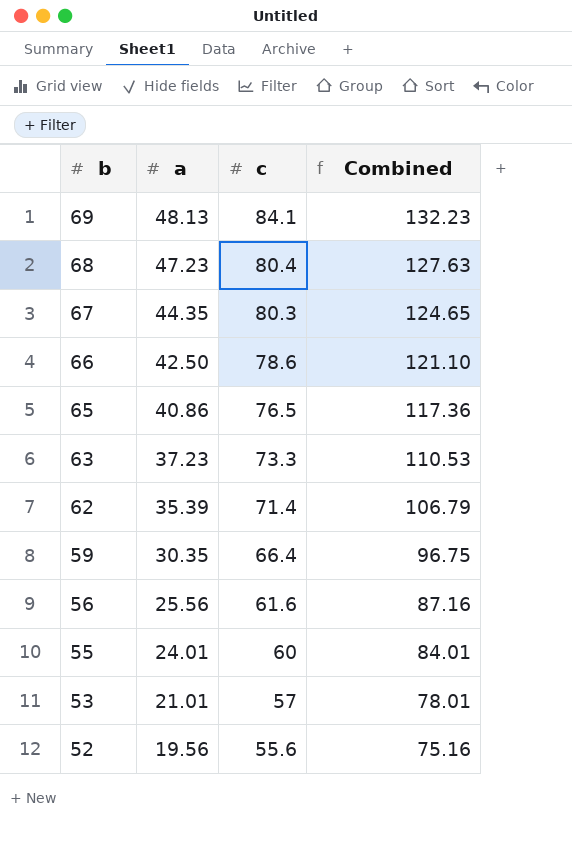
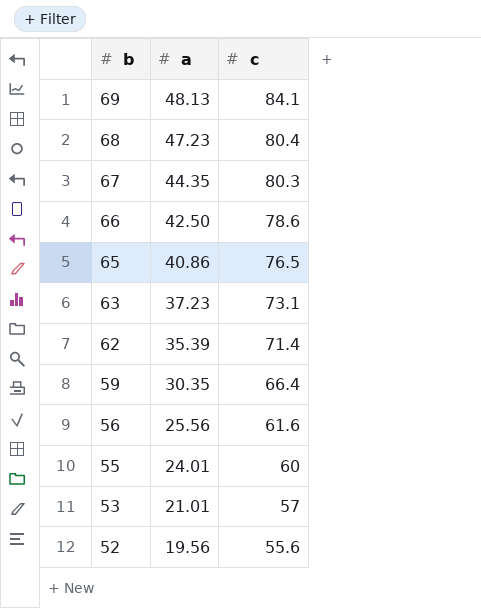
column Combined | formula: [a] + [c] -> none
63 | c: 73.3 -> 73.1

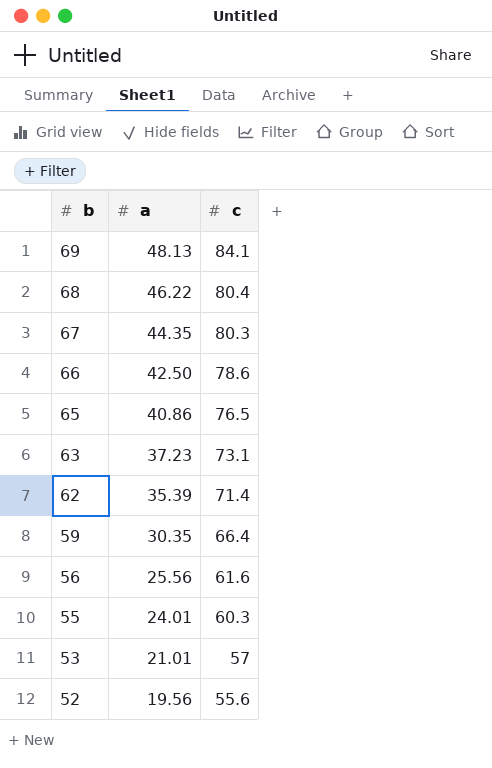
68 | a: 47.23 -> 46.22
55 | c: 60 -> 60.3

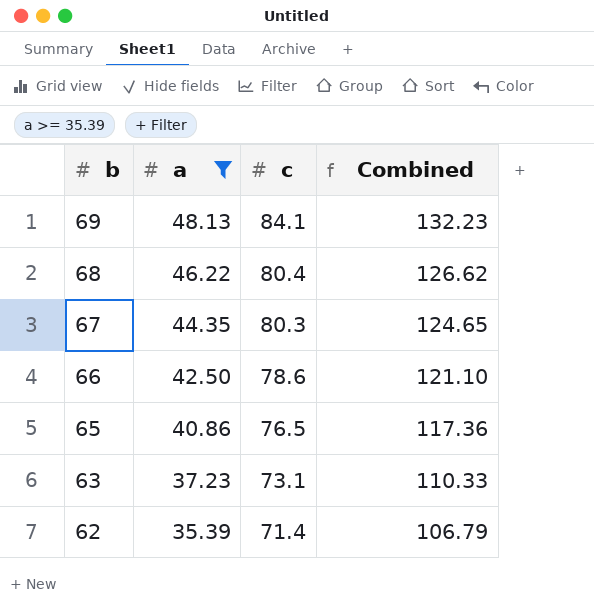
filter: none -> a >= 35.39
column Combined | formula: none -> [a] + [c]

